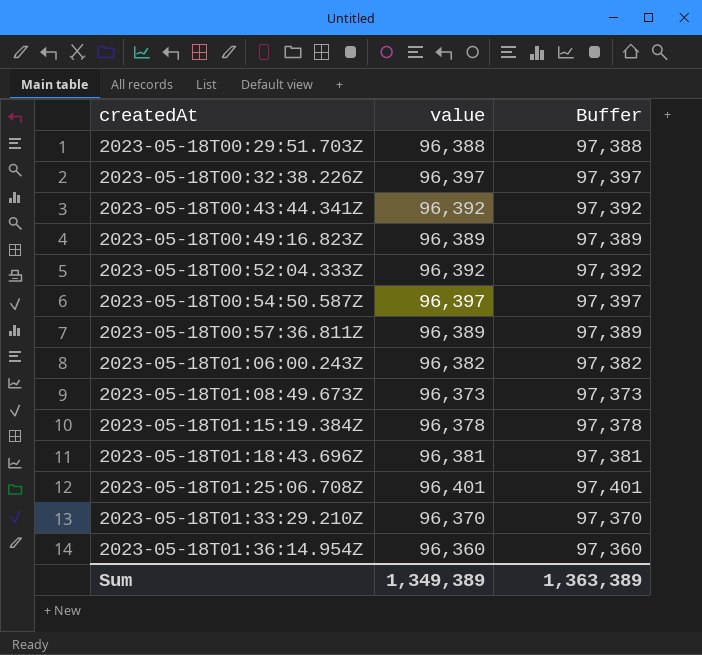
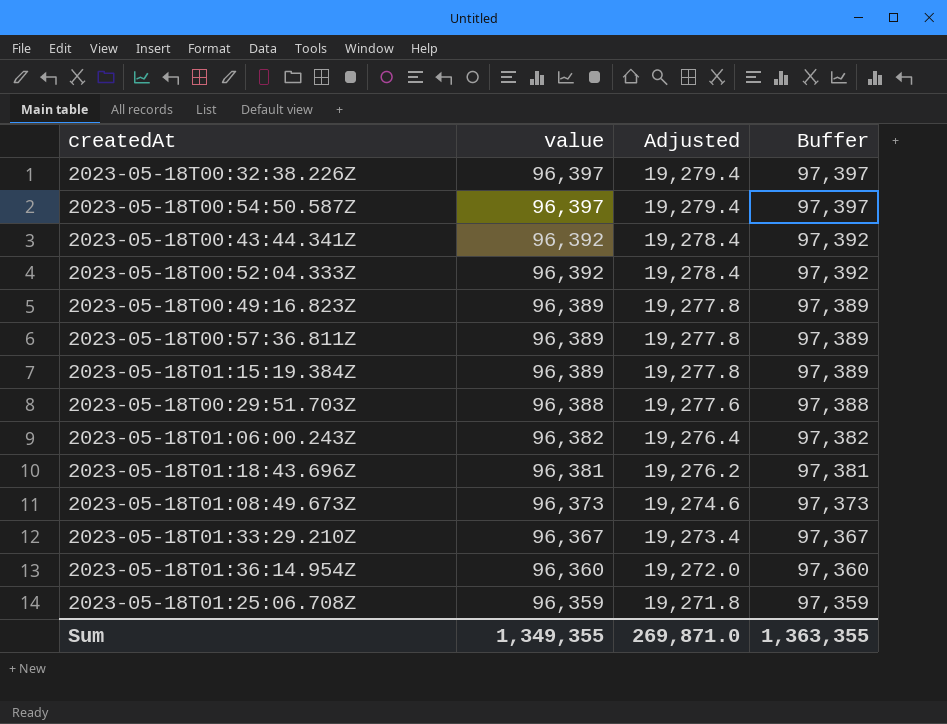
row order: createdAt ascending -> value descending
column Adjusted | formula: none -> [value] * 0.2
2023-05-18T01:15:19.384Z | value: 96,378 -> 96,389
2023-05-18T01:15:19.384Z | Buffer: 97,378 -> 97,389
2023-05-18T01:33:29.210Z | value: 96,370 -> 96,367
2023-05-18T01:33:29.210Z | Buffer: 97,370 -> 97,367
2023-05-18T01:25:06.708Z | value: 96,401 -> 96,359
2023-05-18T01:25:06.708Z | Buffer: 97,401 -> 97,359
Sum | value: 1,349,389 -> 1,349,355
Sum | Buffer: 1,363,389 -> 1,363,355

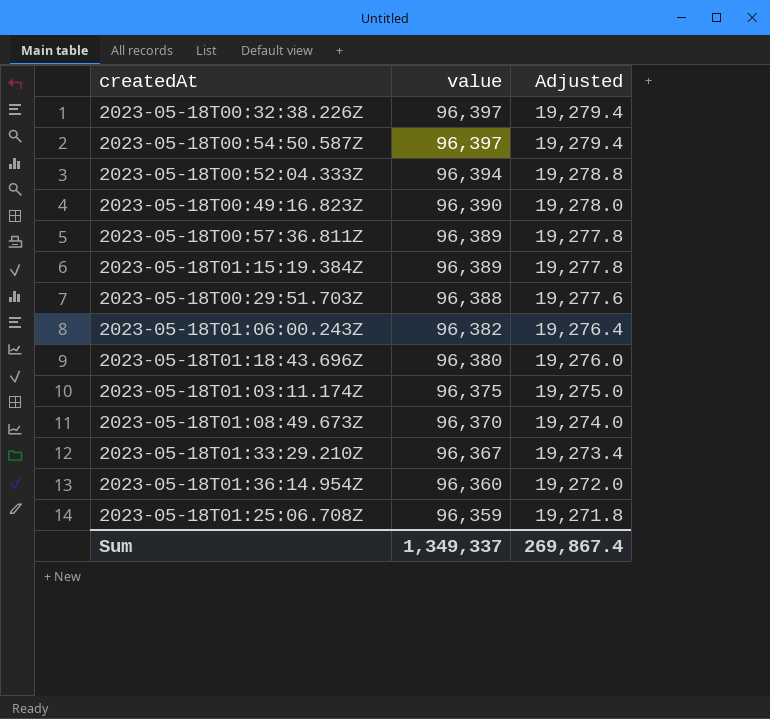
column Buffer | formula: [value] + 1000 -> none
row 2023-05-18T00:43:44.341Z: 96,392 | 19,278.4 | 97,392 -> none
2023-05-18T00:52:04.333Z | value: 96,392 -> 96,394
2023-05-18T00:52:04.333Z | Adjusted: 19,278.4 -> 19,278.8
2023-05-18T00:49:16.823Z | value: 96,389 -> 96,390
2023-05-18T00:49:16.823Z | Adjusted: 19,277.8 -> 19,278.0
2023-05-18T01:18:43.696Z | value: 96,381 -> 96,380
2023-05-18T01:18:43.696Z | Adjusted: 19,276.2 -> 19,276.0
row 2023-05-18T01:03:11.174Z: none -> 96,375 | 19,275.0
2023-05-18T01:08:49.673Z | value: 96,373 -> 96,370
2023-05-18T01:08:49.673Z | Adjusted: 19,274.6 -> 19,274.0
Sum | value: 1,349,355 -> 1,349,337
Sum | Adjusted: 269,871.0 -> 269,867.4

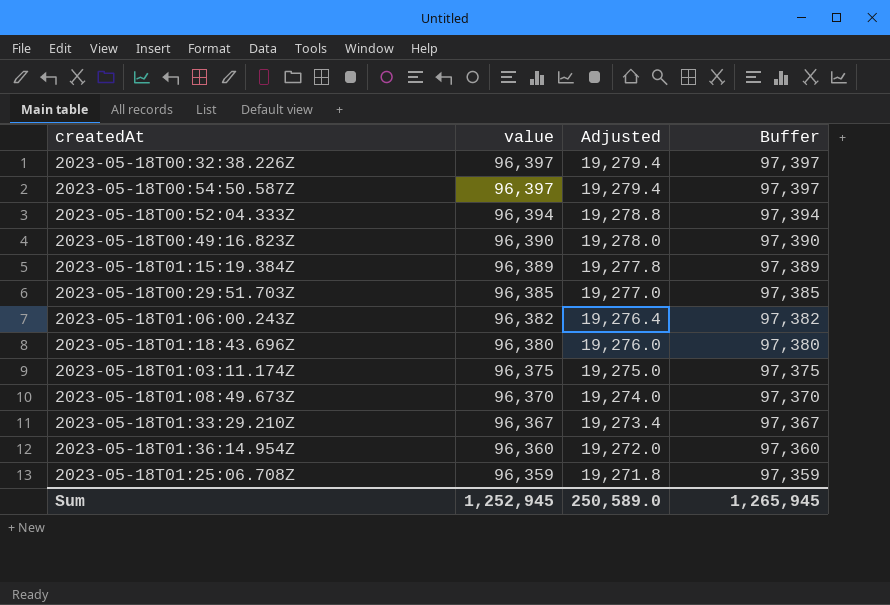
column Buffer | formula: none -> [value] + 1000
row 2023-05-18T00:57:36.811Z: 96,389 | 19,277.8 -> none
2023-05-18T00:29:51.703Z | value: 96,388 -> 96,385
2023-05-18T00:29:51.703Z | Adjusted: 19,277.6 -> 19,277.0
Sum | value: 1,349,337 -> 1,252,945
Sum | Adjusted: 269,867.4 -> 250,589.0

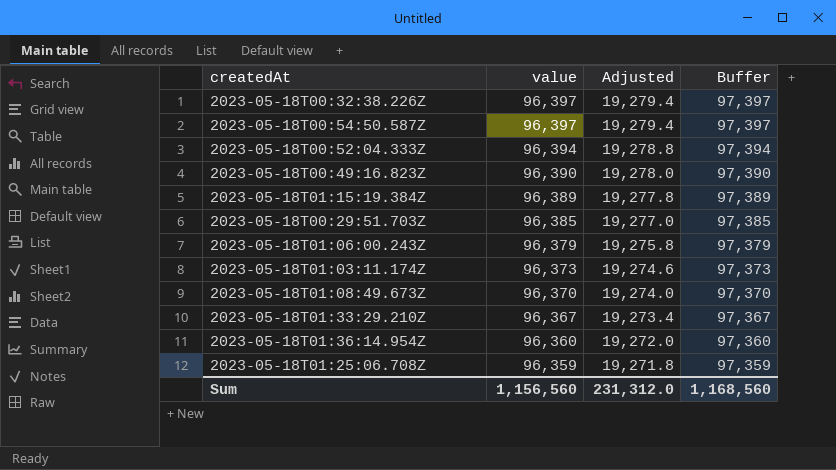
row 2023-05-18T01:18:43.696Z: 96,380 | 19,276.0 | 97,380 -> none
2023-05-18T01:06:00.243Z | value: 96,382 -> 96,379
2023-05-18T01:06:00.243Z | Adjusted: 19,276.4 -> 19,275.8
2023-05-18T01:06:00.243Z | Buffer: 97,382 -> 97,379
2023-05-18T01:03:11.174Z | value: 96,375 -> 96,373
2023-05-18T01:03:11.174Z | Adjusted: 19,275.0 -> 19,274.6
2023-05-18T01:03:11.174Z | Buffer: 97,375 -> 97,373
Sum | value: 1,252,945 -> 1,156,560
Sum | Adjusted: 250,589.0 -> 231,312.0
Sum | Buffer: 1,265,945 -> 1,168,560

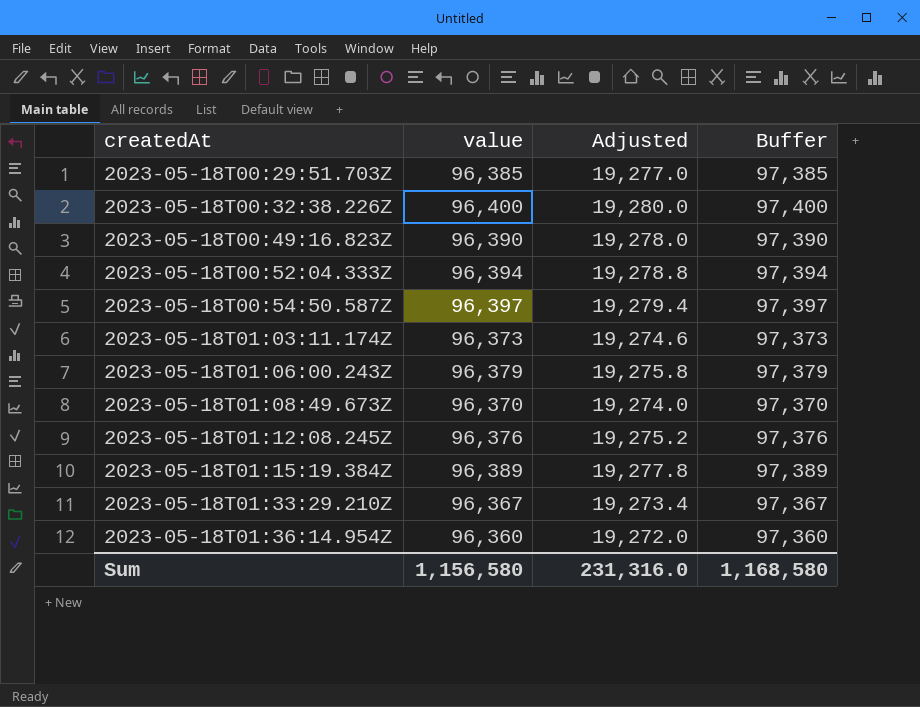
row order: value descending -> createdAt ascending
row 2023-05-18T01:25:06.708Z: 96,359 | 19,271.8 | 97,359 -> none
2023-05-18T00:32:38.226Z | value: 96,397 -> 96,400
2023-05-18T00:32:38.226Z | Adjusted: 19,279.4 -> 19,280.0
2023-05-18T00:32:38.226Z | Buffer: 97,397 -> 97,400
row 2023-05-18T01:12:08.245Z: none -> 96,376 | 19,275.2 | 97,376
Sum | value: 1,156,560 -> 1,156,580
Sum | Adjusted: 231,312.0 -> 231,316.0
Sum | Buffer: 1,168,560 -> 1,168,580

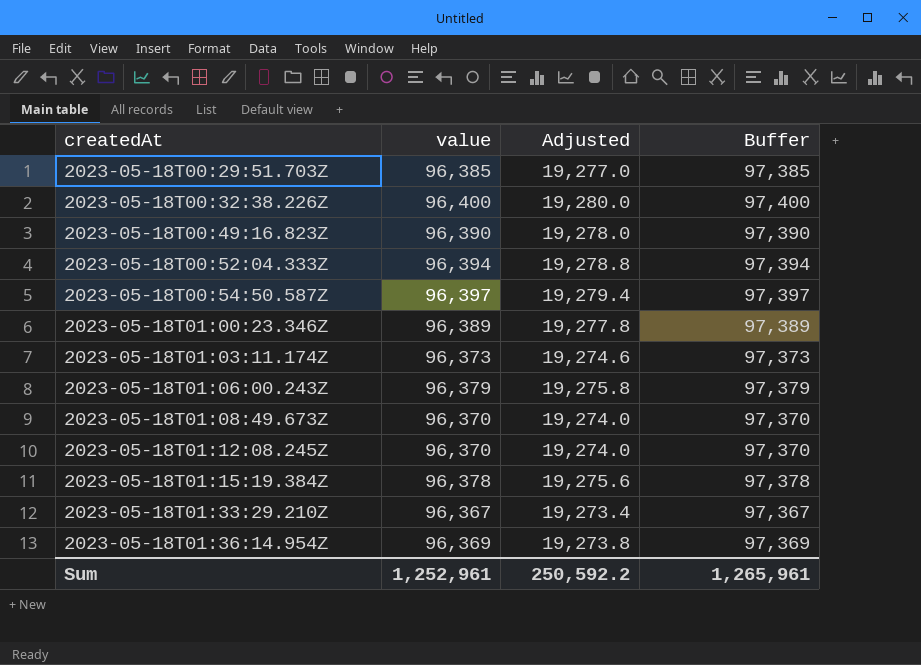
row 2023-05-18T01:00:23.346Z: none -> 96,389 | 19,277.8 | 97,389
2023-05-18T01:12:08.245Z | value: 96,376 -> 96,370
2023-05-18T01:12:08.245Z | Adjusted: 19,275.2 -> 19,274.0
2023-05-18T01:12:08.245Z | Buffer: 97,376 -> 97,370
2023-05-18T01:15:19.384Z | value: 96,389 -> 96,378
2023-05-18T01:15:19.384Z | Adjusted: 19,277.8 -> 19,275.6
2023-05-18T01:15:19.384Z | Buffer: 97,389 -> 97,378
2023-05-18T01:36:14.954Z | value: 96,360 -> 96,369
2023-05-18T01:36:14.954Z | Adjusted: 19,272.0 -> 19,273.8
2023-05-18T01:36:14.954Z | Buffer: 97,360 -> 97,369
Sum | value: 1,156,580 -> 1,252,961
Sum | Adjusted: 231,316.0 -> 250,592.2
Sum | Buffer: 1,168,580 -> 1,265,961

